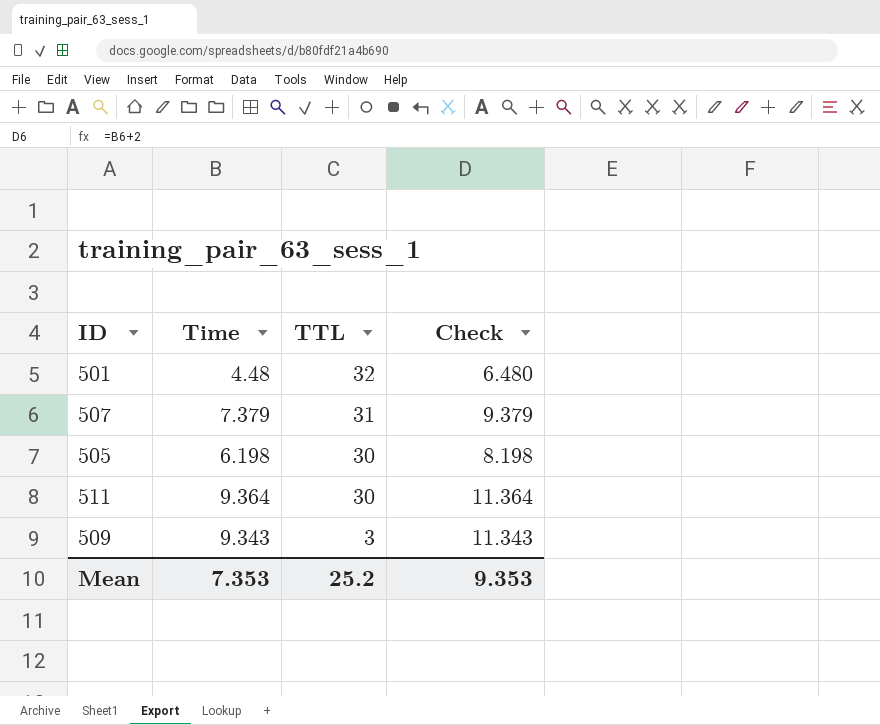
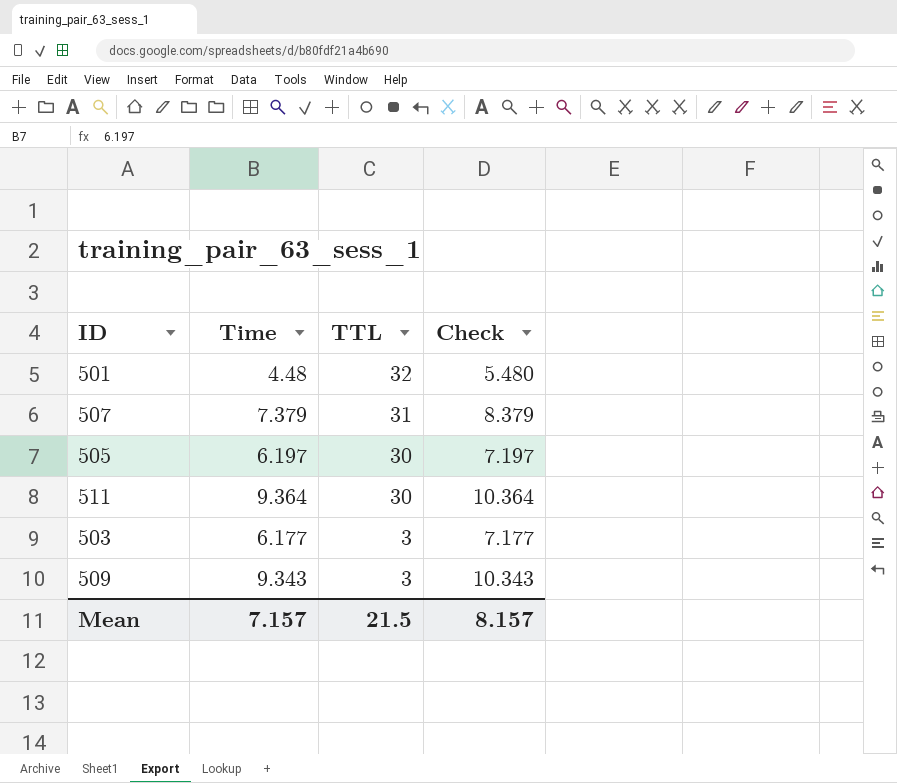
column Check | formula: [Time] + 2 -> [Time] + 1
505 | Time: 6.198 -> 6.197
row 503: none -> 6.177 | 3 | 7.177
Mean | Time: 7.353 -> 7.157
Mean | TTL: 25.2 -> 21.5
Mean | Check: 9.353 -> 8.157

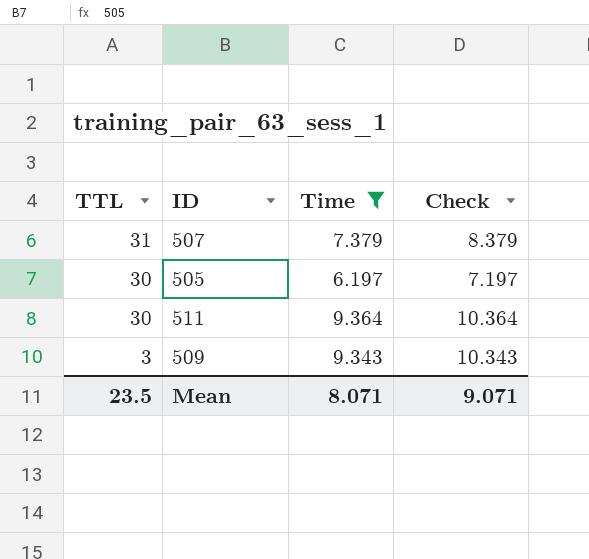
filter: none -> Time >= 6.197
column TTL | position: 3 -> 1
Mean | TTL: 21.5 -> 23.5
Mean | Time: 7.157 -> 8.071
Mean | Check: 8.157 -> 9.071

